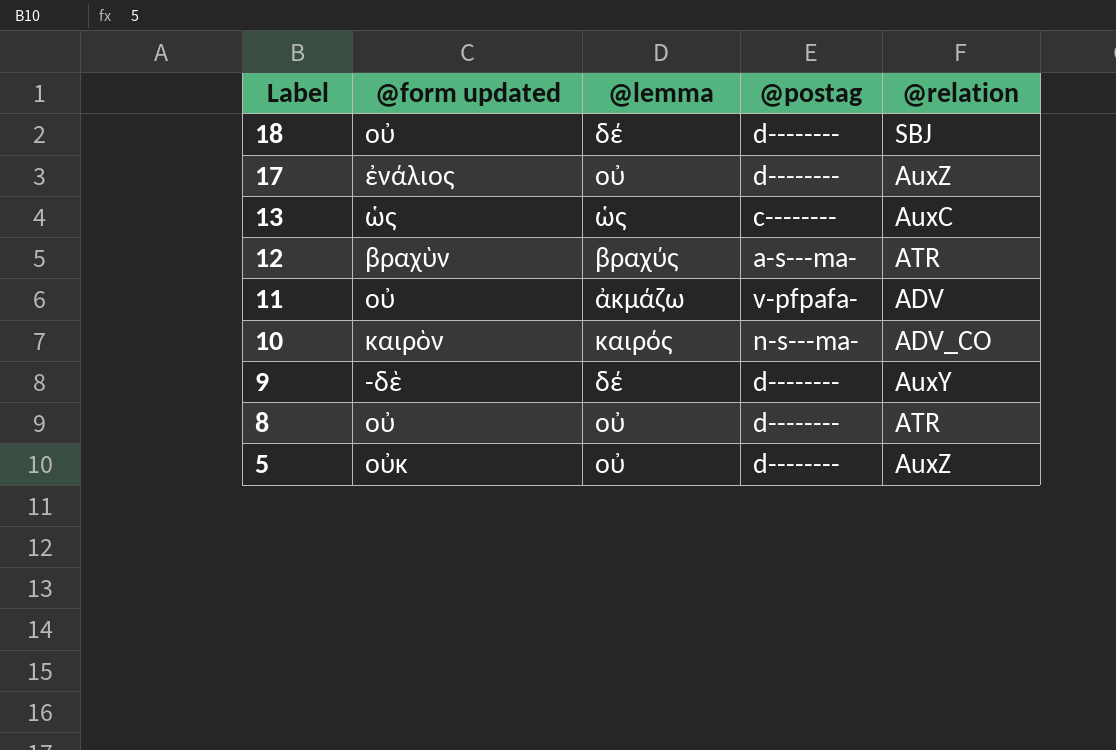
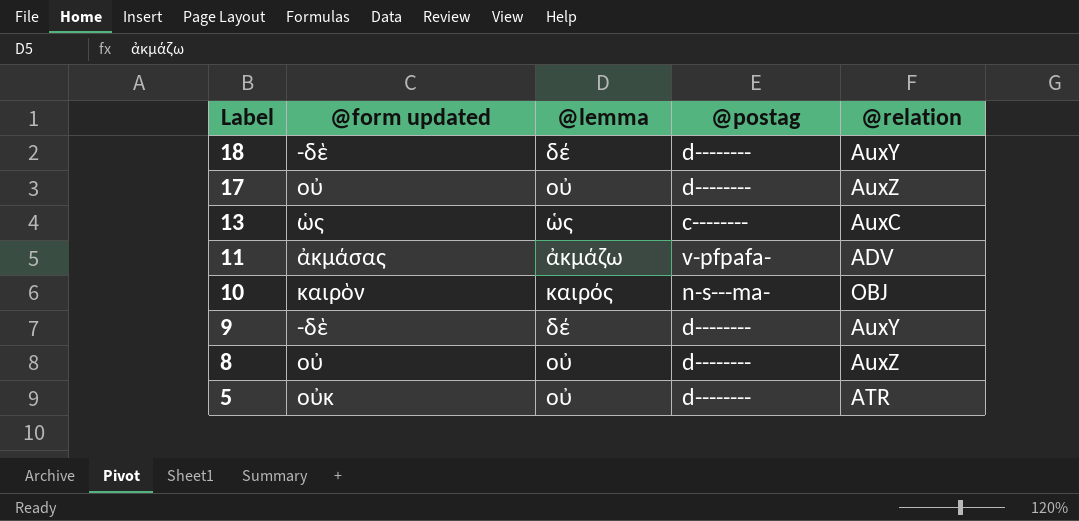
row 12: βραχὺν | βραχύς | a-s---ma- | ATR -> none
18 | @form updated: οὐ -> -δὲ
18 | @relation: SBJ -> AuxY
17 | @form updated: ἐνάλιος -> οὐ
11 | @form updated: οὐ -> ἀκμάσας
10 | @relation: ADV_CO -> OBJ
8 | @relation: ATR -> AuxZ
5 | @relation: AuxZ -> ATR

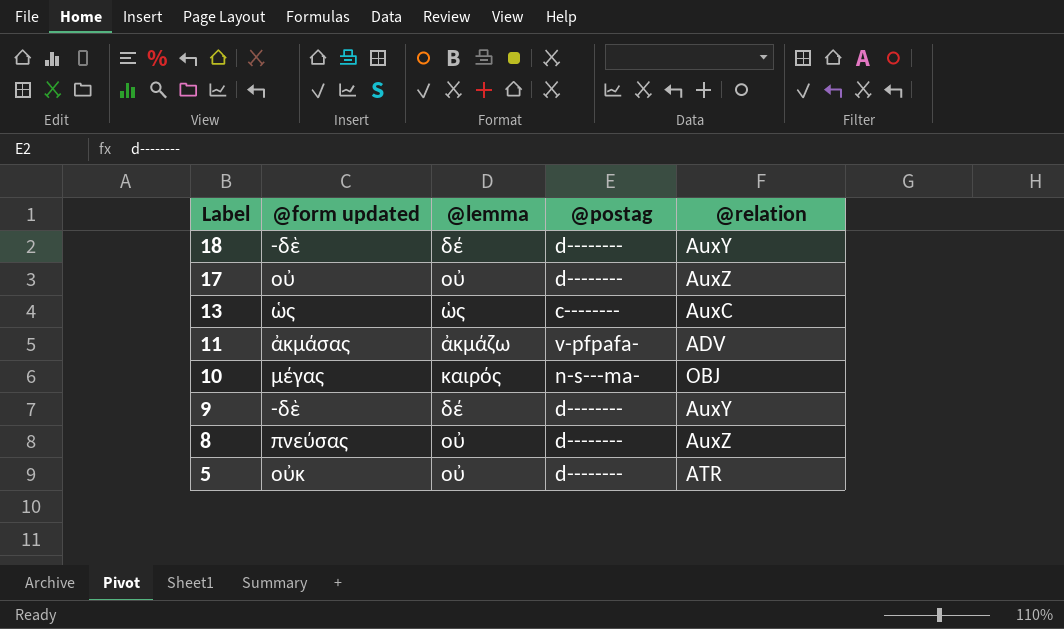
10 | @form updated: καιρὸν -> μέγας
8 | @form updated: οὐ -> πνεύσας

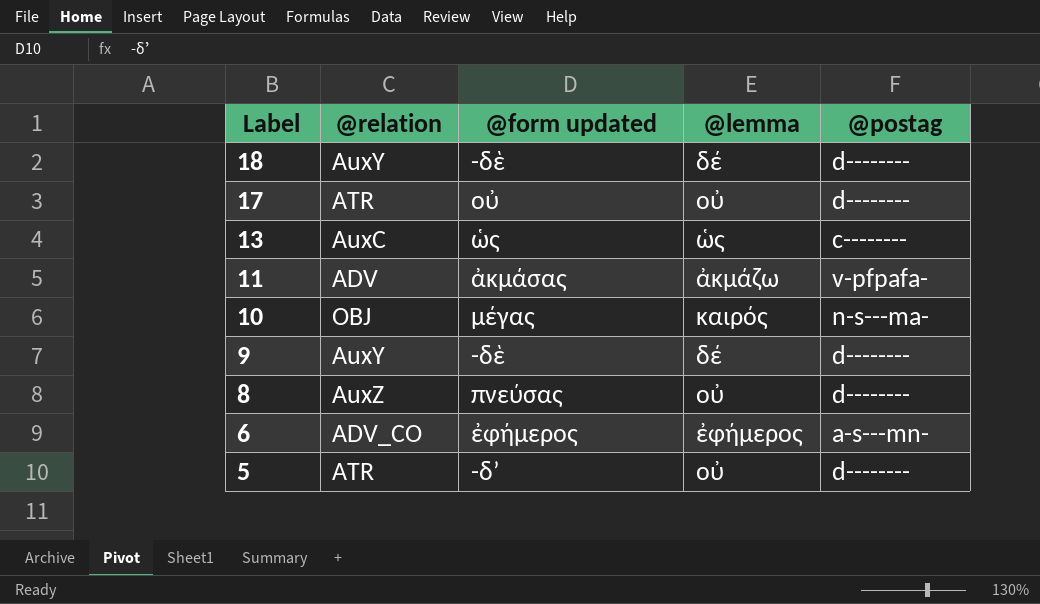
column @relation | position: 5 -> 2
17 | @relation: AuxZ -> ATR
row 6: none -> ADV_CO | ἐφήμερος | ἐφήμερος | a-s---mn-
5 | @form updated: οὐκ -> -δʼ

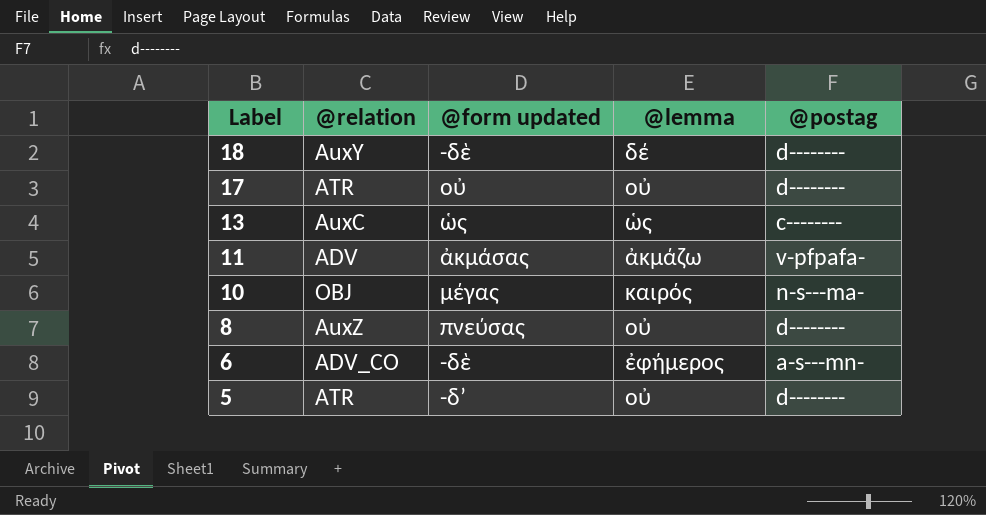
row 9: AuxY | -δὲ | δέ | d-------- -> none
6 | @form updated: ἐφήμερος -> -δὲ

